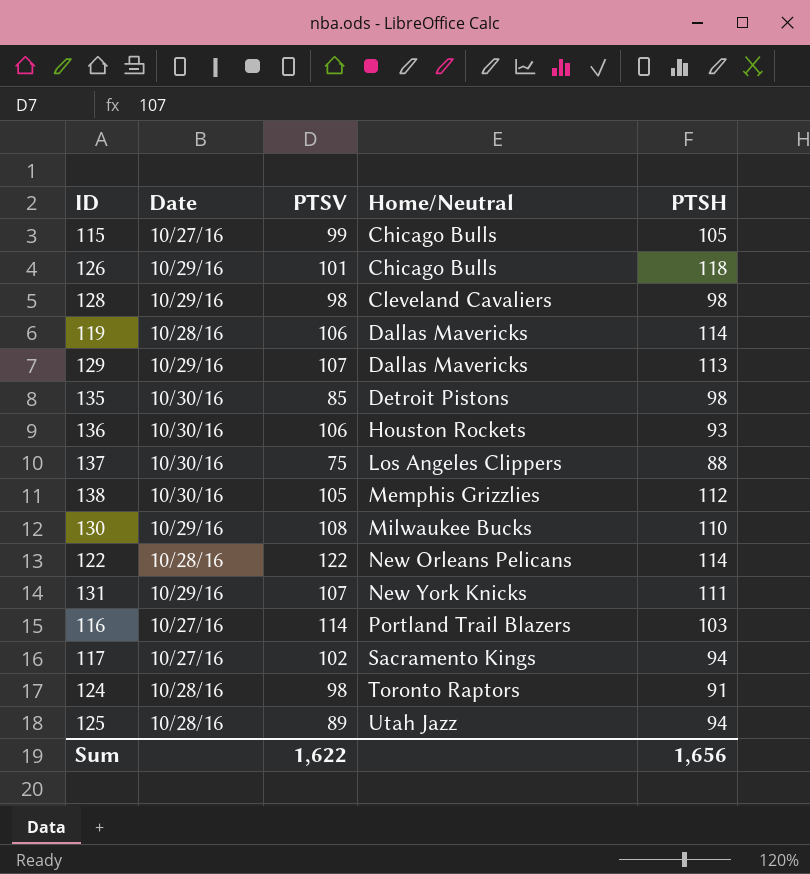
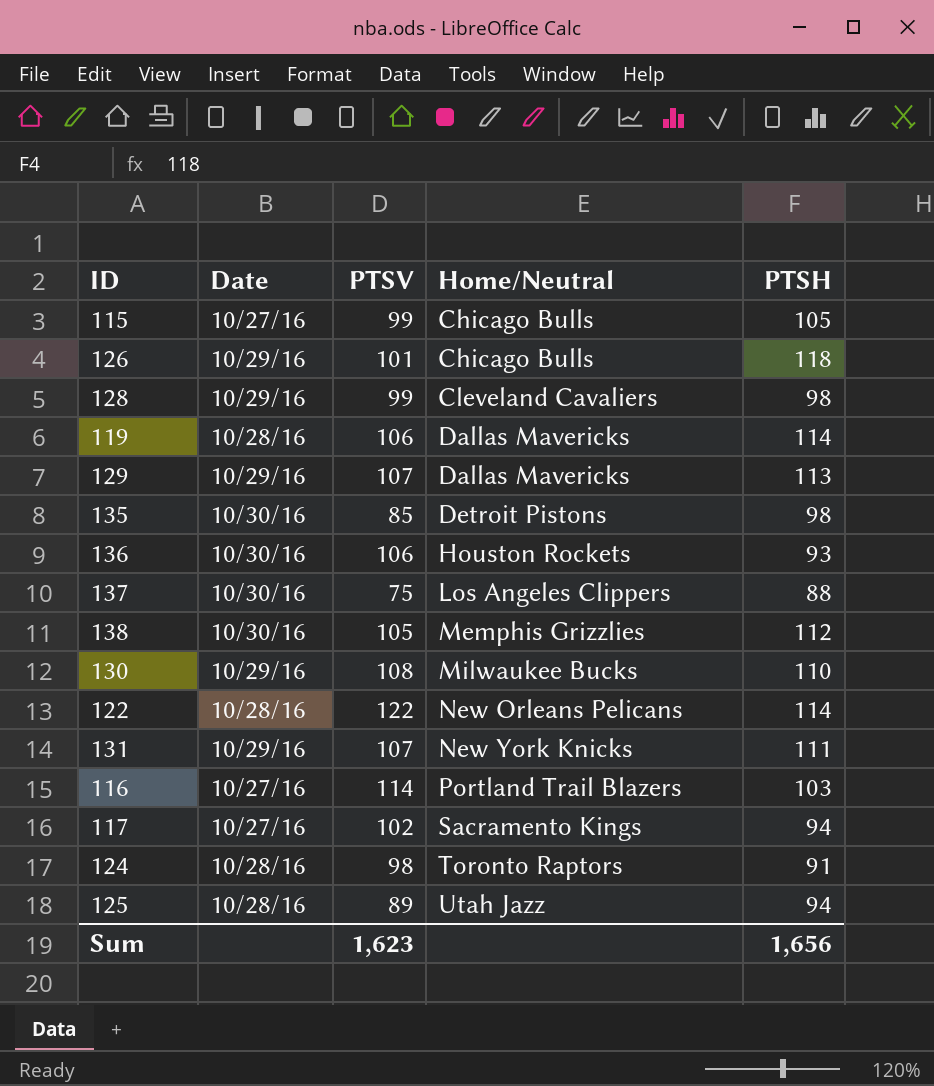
128 | PTSV: 98 -> 99
Sum | PTSV: 1,622 -> 1,623

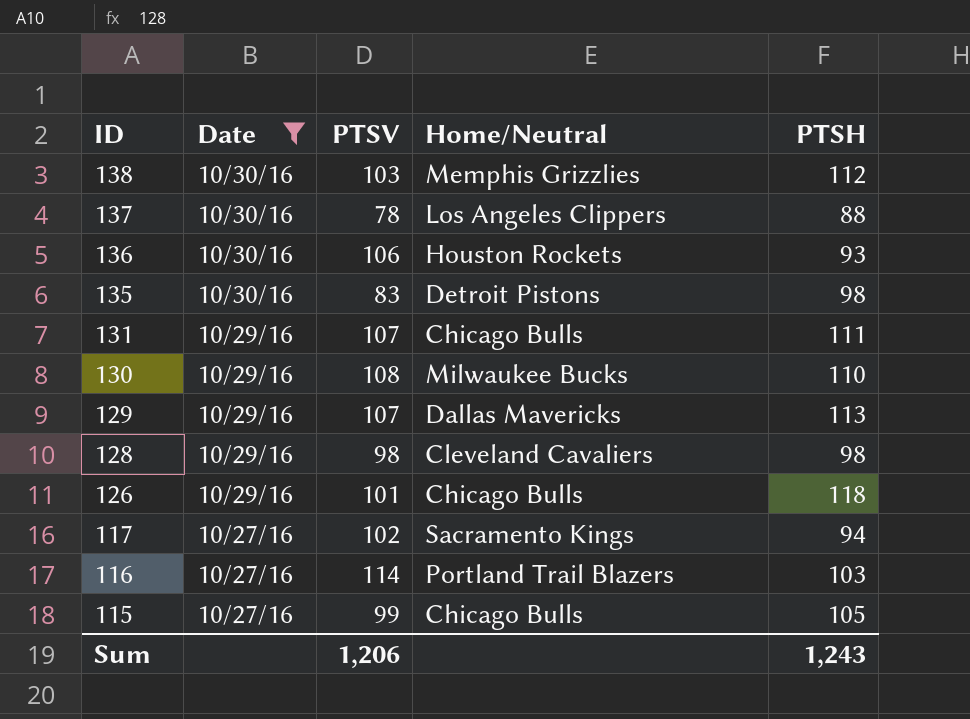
filter: none -> Date != 10/28/16
row order: Home/Neutral ascending -> ID descending
138 | PTSV: 105 -> 103
137 | PTSV: 75 -> 78
135 | PTSV: 85 -> 83
131 | Home/Neutral: New York Knicks -> Chicago Bulls
128 | PTSV: 99 -> 98
Sum | PTSV: 1,623 -> 1,206
Sum | PTSH: 1,656 -> 1,243

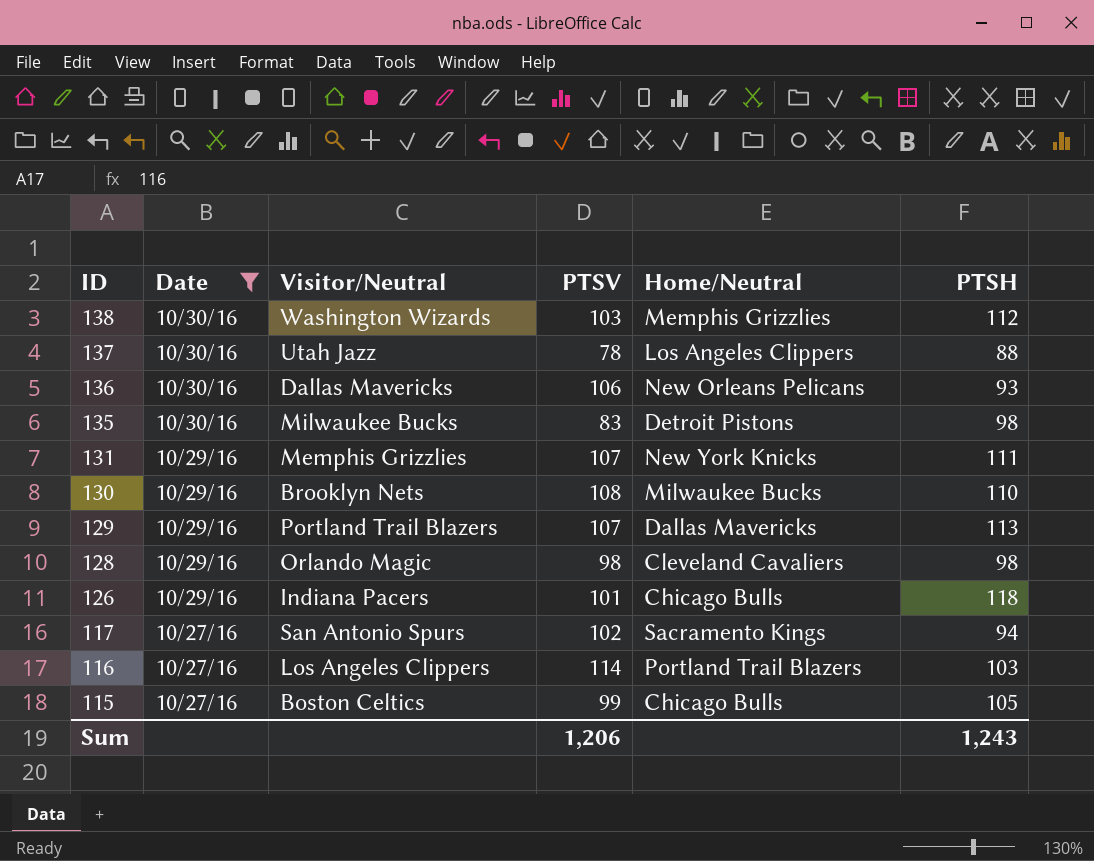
column Visitor/Neutral | position: none -> 3
136 | Home/Neutral: Houston Rockets -> New Orleans Pelicans
131 | Home/Neutral: Chicago Bulls -> New York Knicks

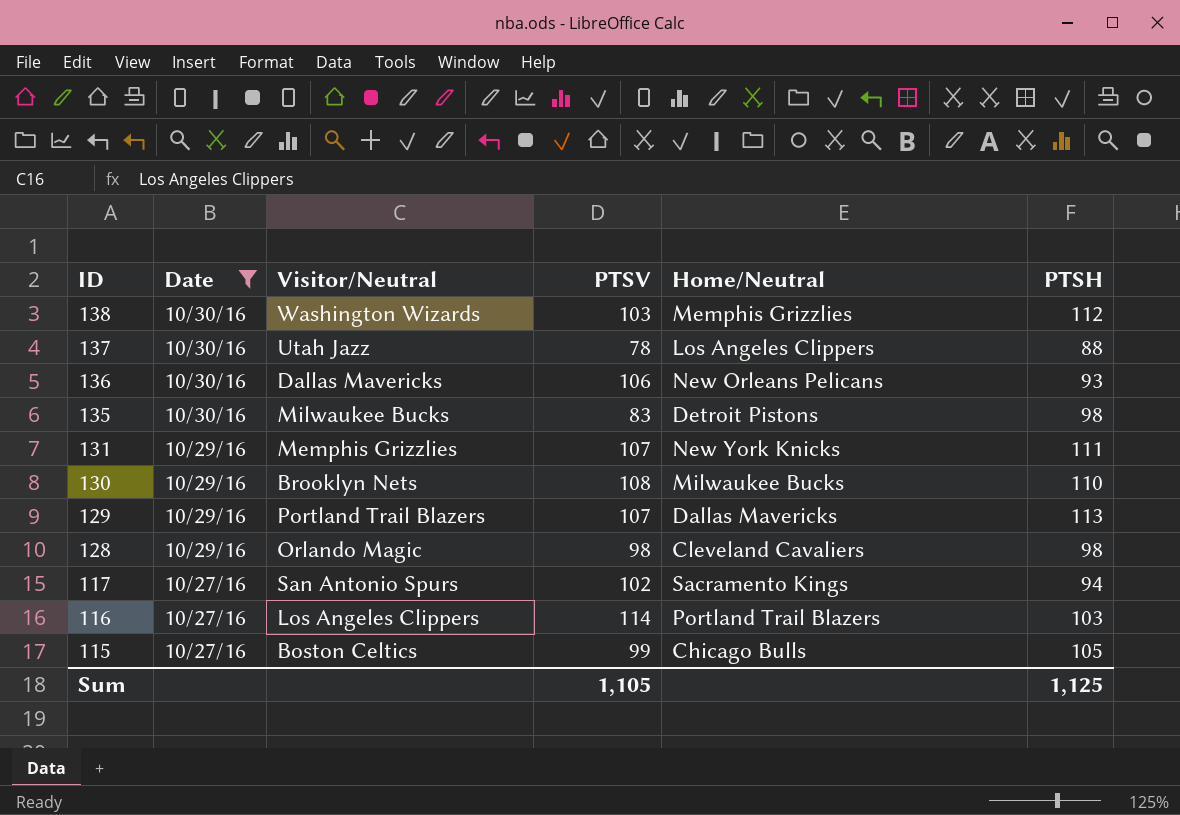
row 126: 10/29/16 | Indiana Pacers | 101 | Chicago Bulls | 118 -> none
Sum | PTSV: 1,206 -> 1,105
Sum | PTSH: 1,243 -> 1,125

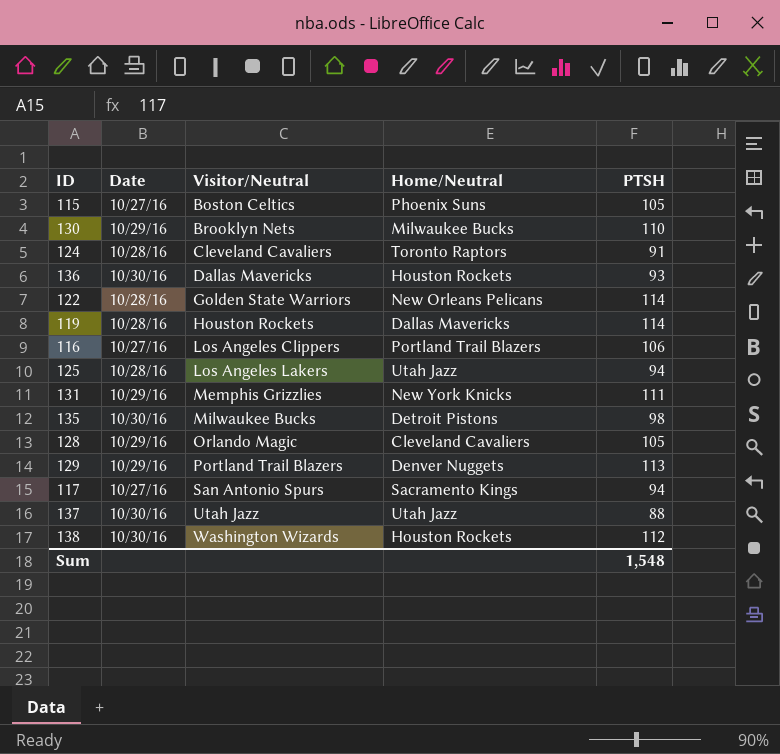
filter: Date != 10/28/16 -> none
row order: ID descending -> Visitor/Neutral ascending
column PTSV | position: 4 -> none
115 | Home/Neutral: Chicago Bulls -> Phoenix Suns
136 | Home/Neutral: New Orleans Pelicans -> Houston Rockets
116 | PTSH: 103 -> 106
128 | PTSH: 98 -> 105
129 | Home/Neutral: Dallas Mavericks -> Denver Nuggets
137 | Home/Neutral: Los Angeles Clippers -> Utah Jazz
138 | Home/Neutral: Memphis Grizzlies -> Houston Rockets
Sum | PTSH: 1,125 -> 1,548

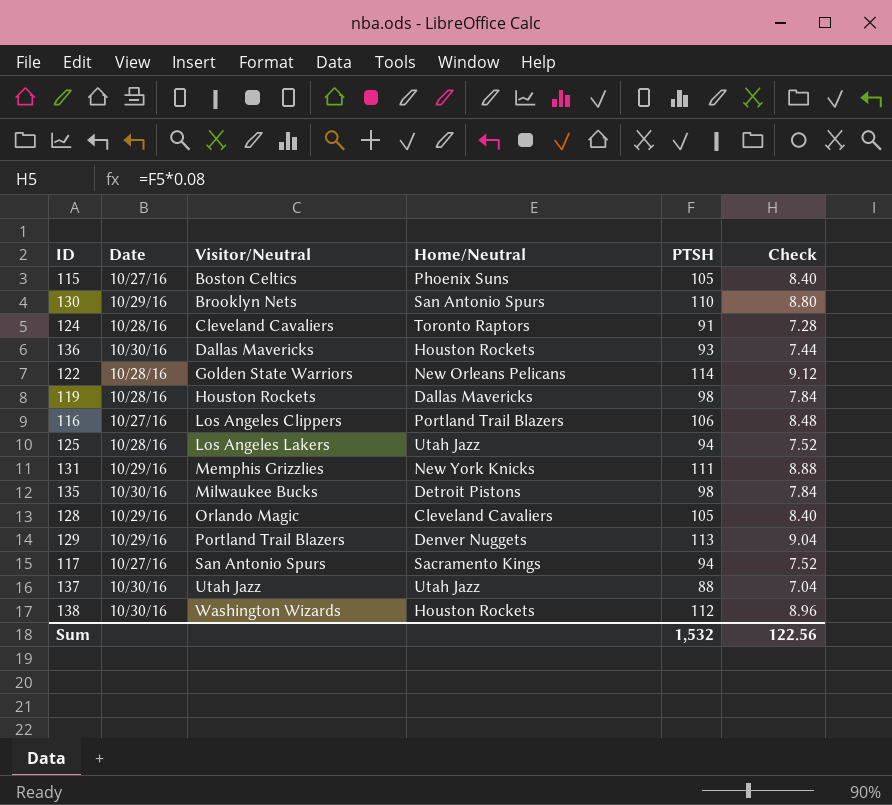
column Check | formula: none -> [PTSH] * 0.08
130 | Home/Neutral: Milwaukee Bucks -> San Antonio Spurs
119 | PTSH: 114 -> 98
Sum | PTSH: 1,548 -> 1,532

